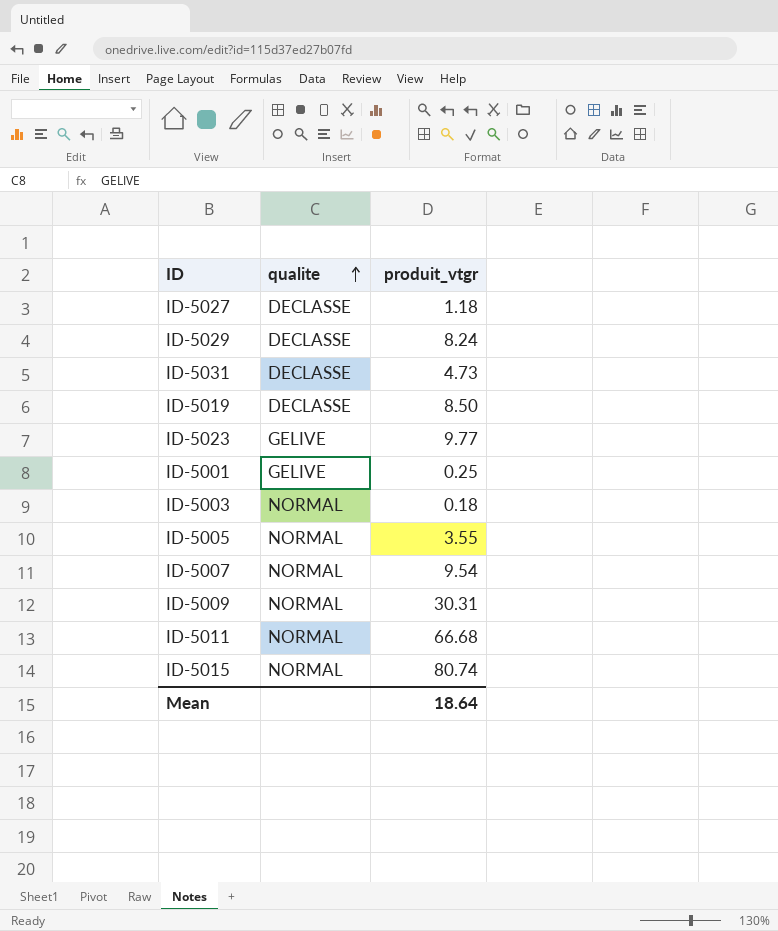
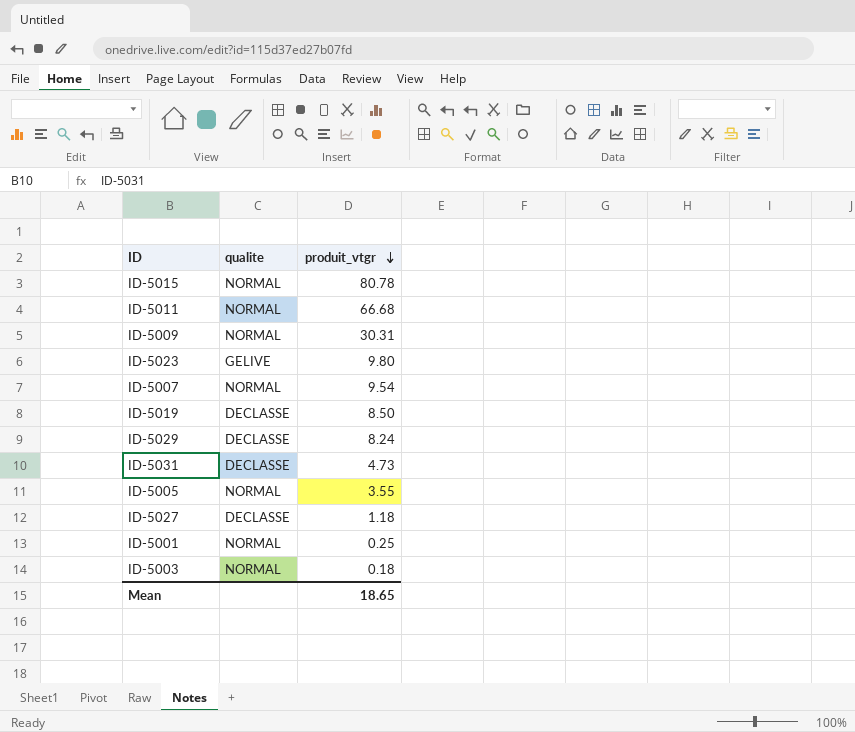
row order: qualite ascending -> produit_vtgr descending
ID-5015 | produit_vtgr: 80.74 -> 80.78
ID-5023 | produit_vtgr: 9.77 -> 9.80
ID-5001 | qualite: GELIVE -> NORMAL
Mean | produit_vtgr: 18.64 -> 18.65

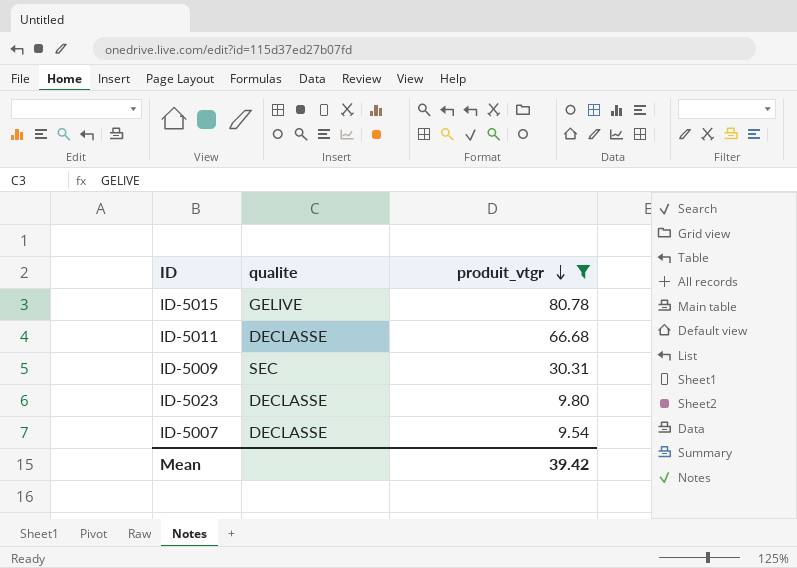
filter: none -> produit_vtgr >= 9.54
ID-5015 | qualite: NORMAL -> GELIVE
ID-5011 | qualite: NORMAL -> DECLASSE
ID-5009 | qualite: NORMAL -> SEC
ID-5023 | qualite: GELIVE -> DECLASSE
ID-5007 | qualite: NORMAL -> DECLASSE
Mean | produit_vtgr: 18.65 -> 39.42

